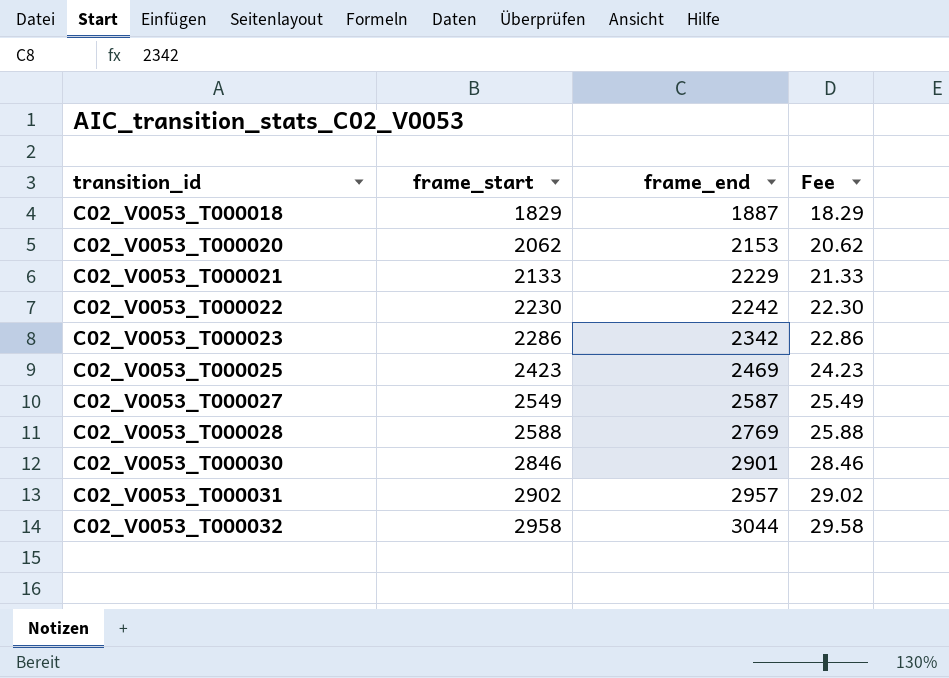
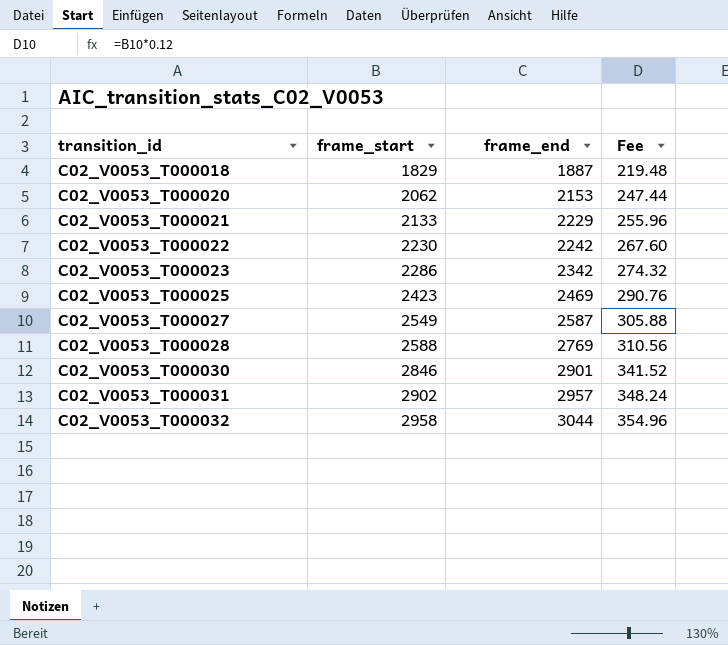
column Fee | formula: [frame_start] * 0.01 -> [frame_start] * 0.12

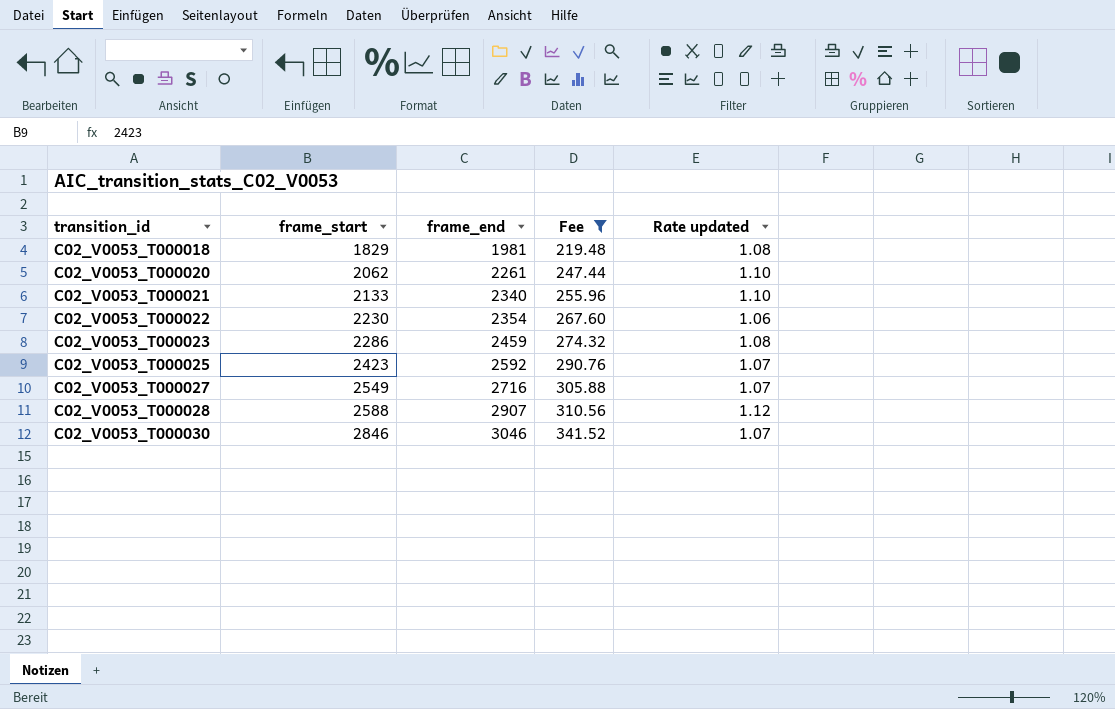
filter: none -> Fee <= 341.52
column Rate updated | formula: none -> [frame_end] / [frame_start]
C02_V0053_T000018 | frame_end: 1887 -> 1981
C02_V0053_T000020 | frame_end: 2153 -> 2261
C02_V0053_T000021 | frame_end: 2229 -> 2340
C02_V0053_T000022 | frame_end: 2242 -> 2354
C02_V0053_T000023 | frame_end: 2342 -> 2459
C02_V0053_T000025 | frame_end: 2469 -> 2592
C02_V0053_T000027 | frame_end: 2587 -> 2716
C02_V0053_T000028 | frame_end: 2769 -> 2907
C02_V0053_T000030 | frame_end: 2901 -> 3046

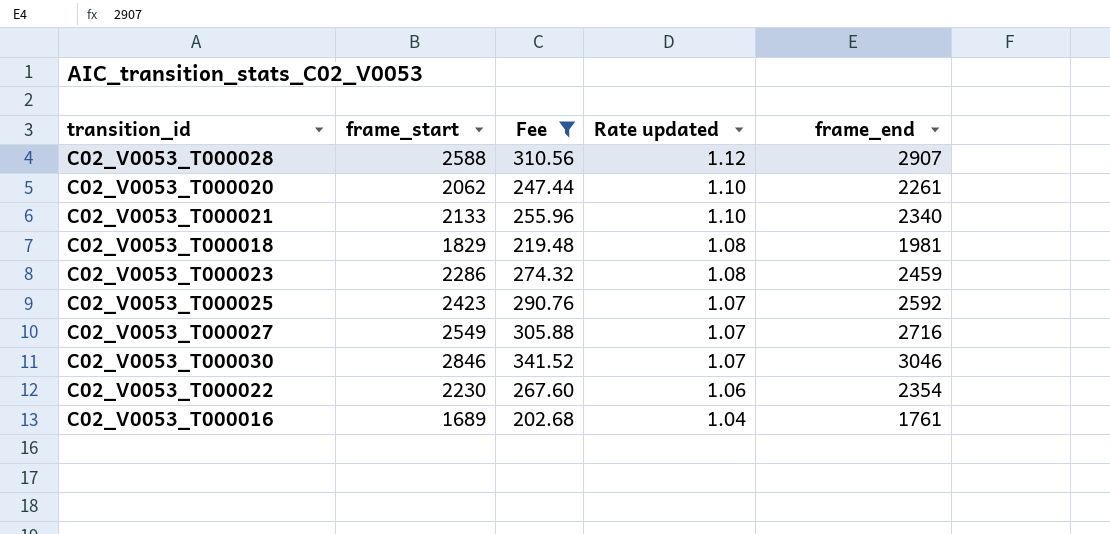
row order: transition_id ascending -> Rate updated descending
column frame_end | position: 3 -> 5
row C02_V0053_T000016: none -> 1689 | 202.68 | 1.04 | 1761

